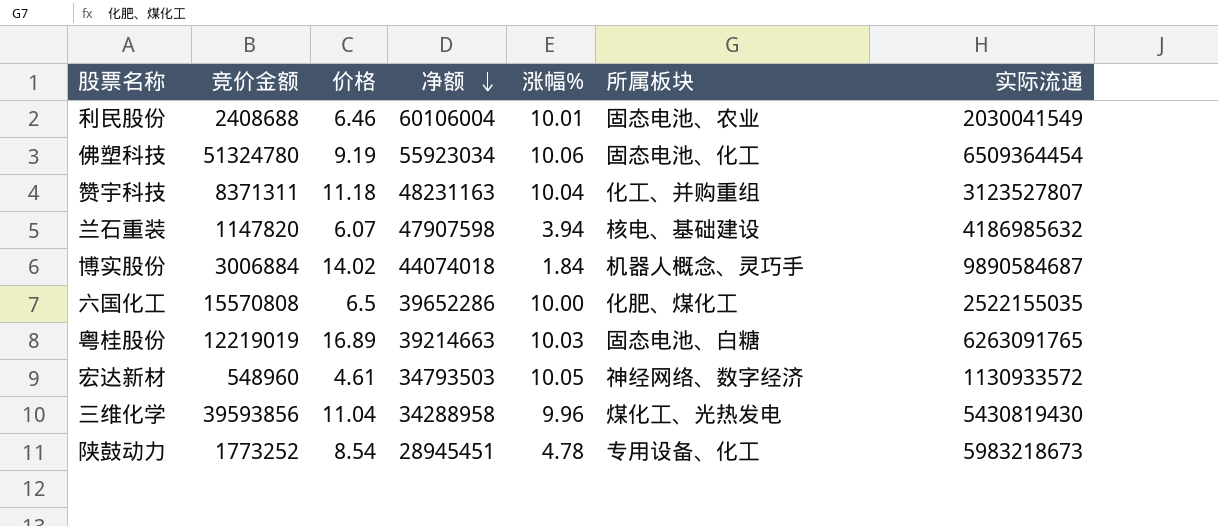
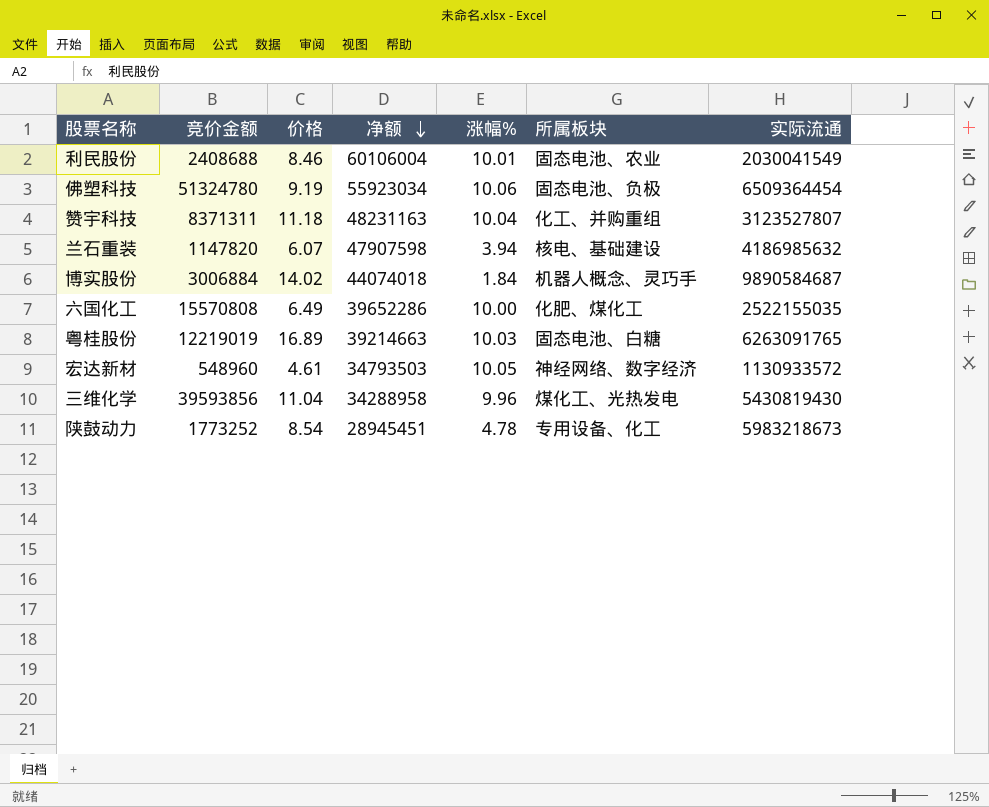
利民股份 | 价格: 6.46 -> 8.46
佛塑科技 | 所属板块: 固态电池、化工 -> 固态电池、负极
六国化工 | 价格: 6.5 -> 6.49

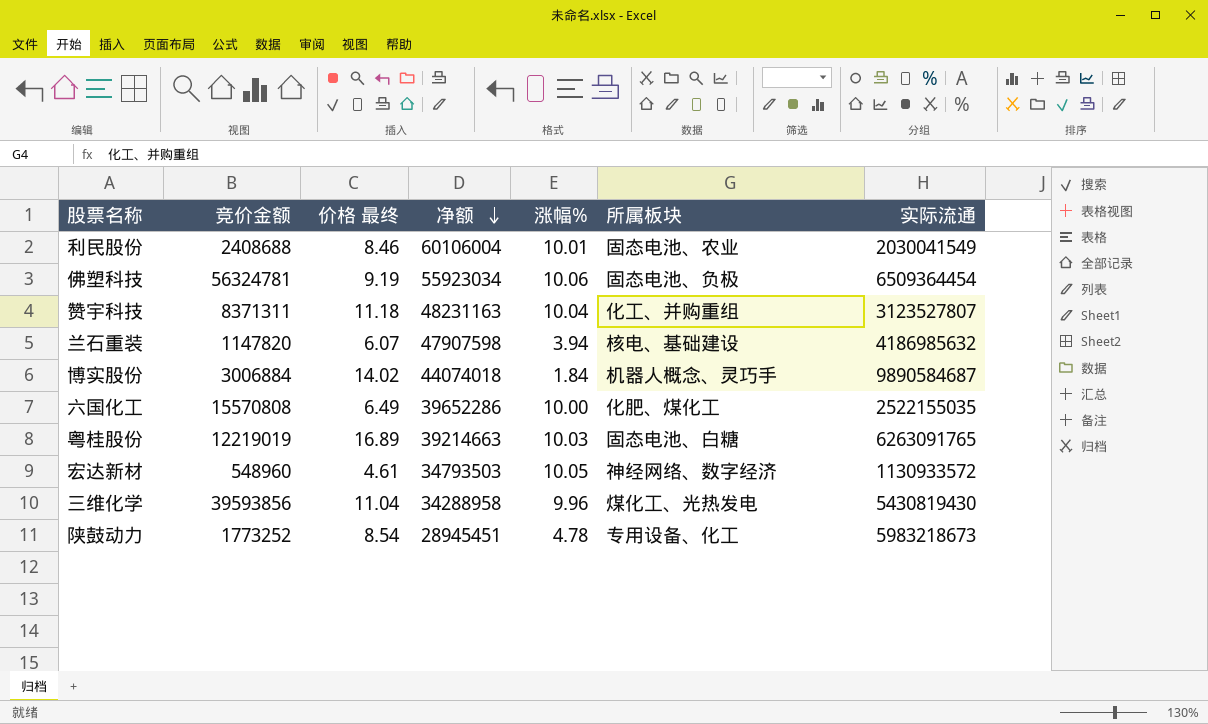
column name: 价格 -> 价格 最终
佛塑科技 | 竞价金额: 51324780 -> 56324781

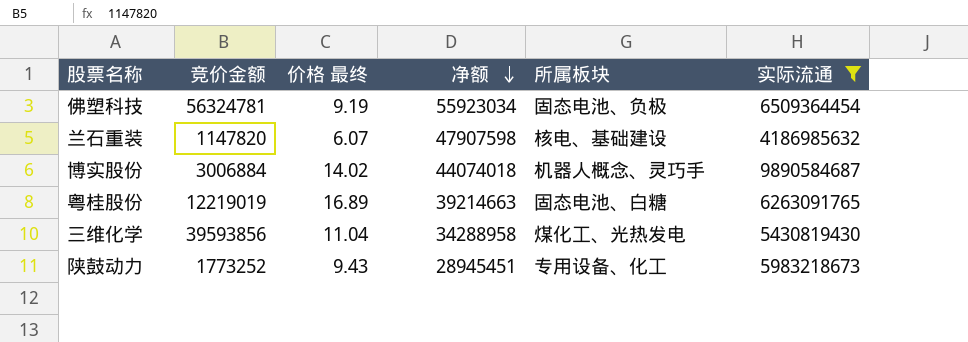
filter: none -> 实际流通 >= 4186985632
column 涨幅% | position: 5 -> none
陕鼓动力 | 价格 最终: 8.54 -> 9.43

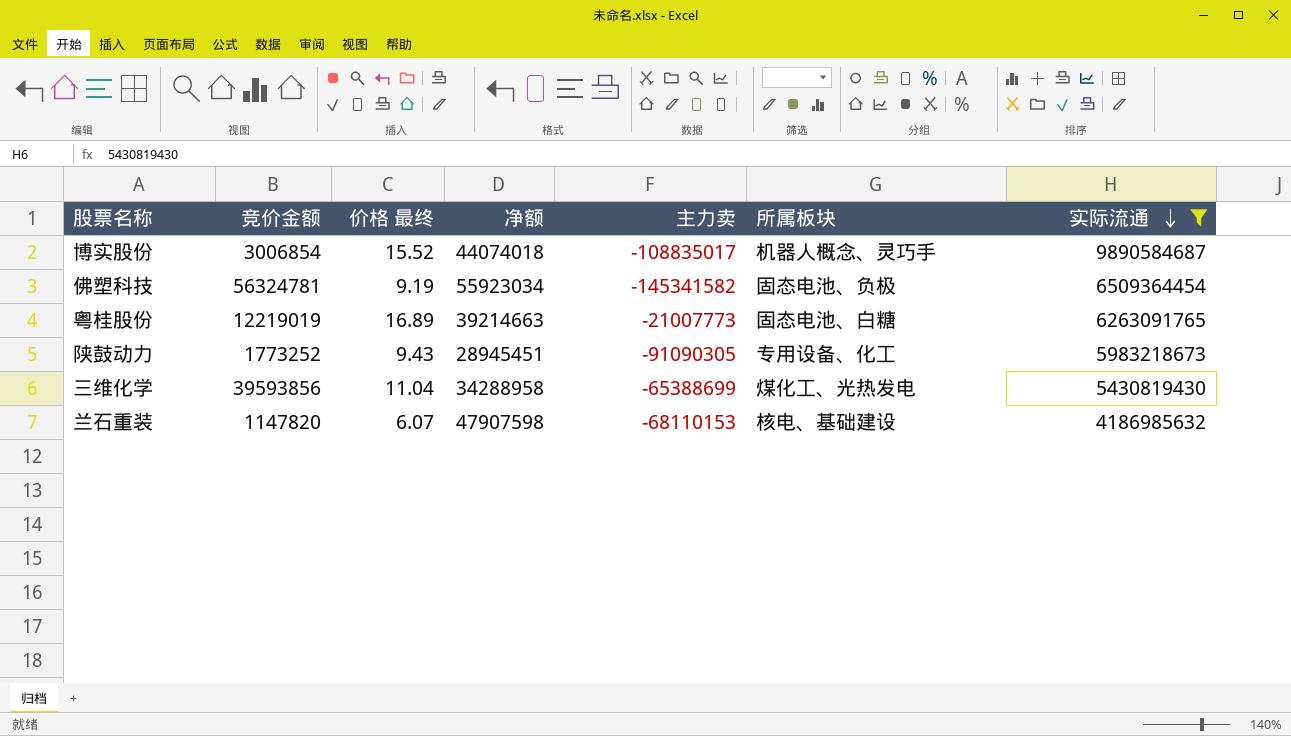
row order: 净额 descending -> 实际流通 descending
column 主力卖 | position: none -> 5
博实股份 | 竞价金额: 3006884 -> 3006854
博实股份 | 价格 最终: 14.02 -> 15.52

